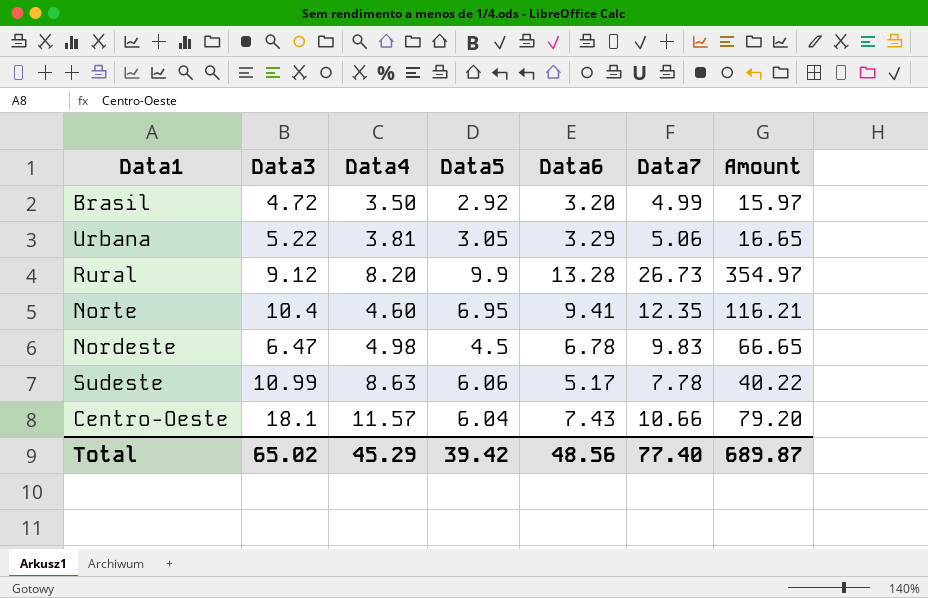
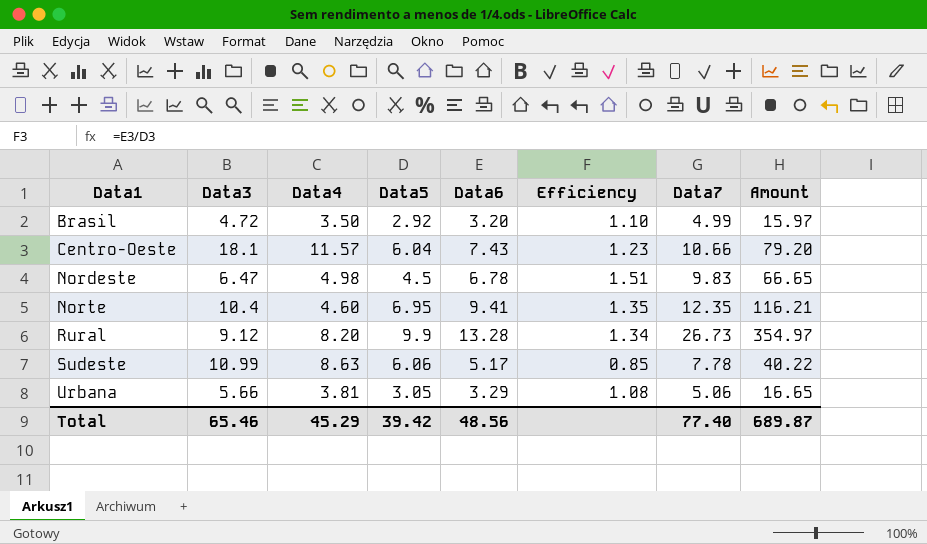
row order: none -> Data1 ascending
column Efficiency | formula: none -> [Data6] / [Data5]
Urbana | Data3: 5.22 -> 5.66
Total | Data3: 65.02 -> 65.46

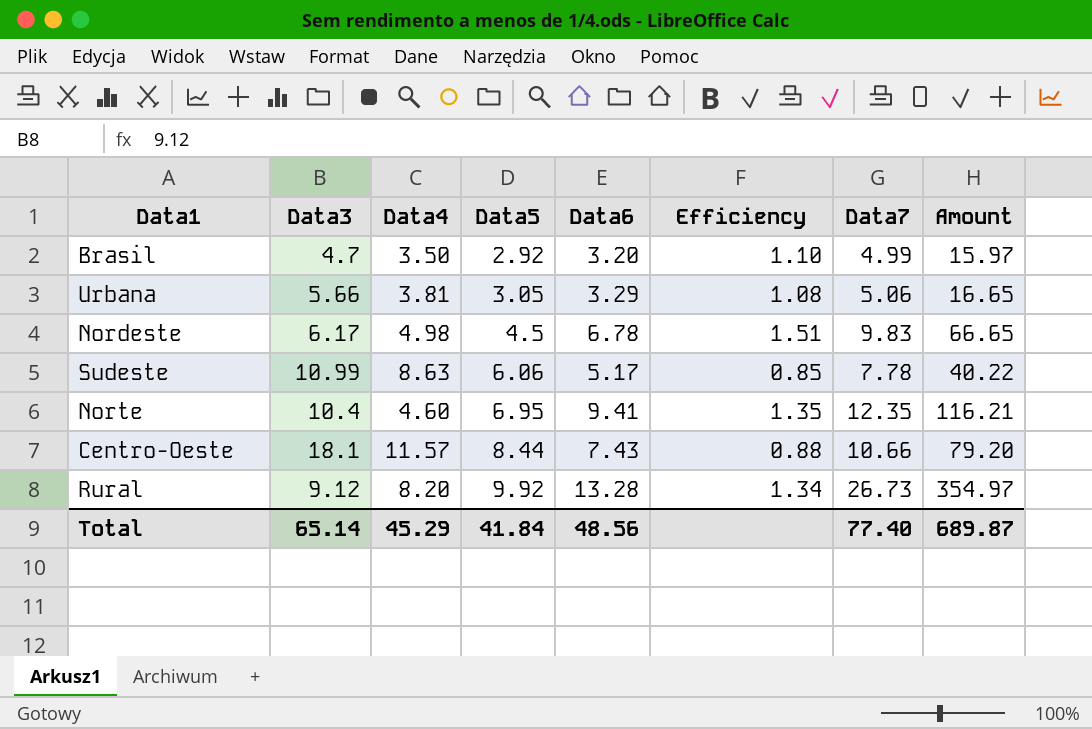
row order: Data1 ascending -> Data5 ascending
Brasil | Data3: 4.72 -> 4.7
Nordeste | Data3: 6.47 -> 6.17
Centro-Oeste | Data5: 6.04 -> 8.44
Centro-Oeste | Efficiency: 1.23 -> 0.88
Rural | Data5: 9.9 -> 9.92
Total | Data3: 65.46 -> 65.14
Total | Data5: 39.42 -> 41.84

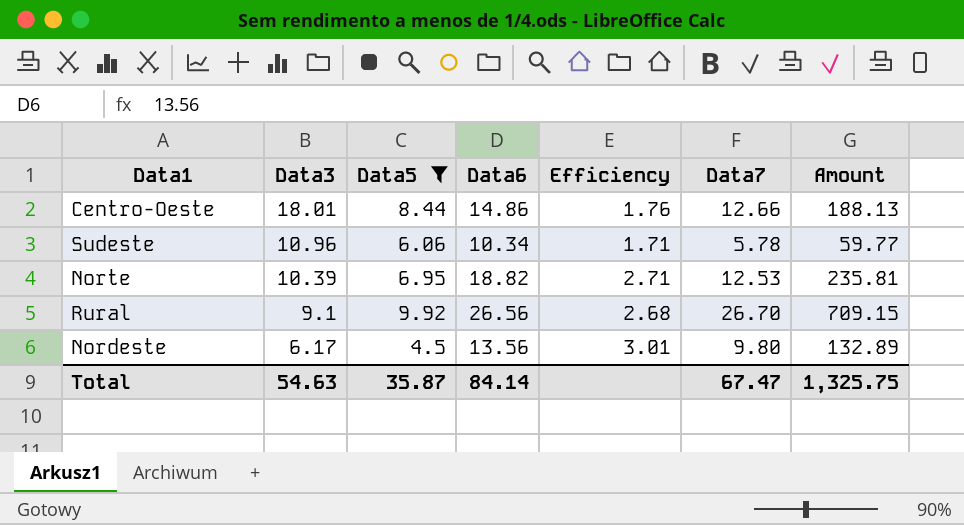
filter: none -> Data5 >= 4.5
row order: Data5 ascending -> Data3 descending
column Data4 | position: 3 -> none
Centro-Oeste | Data3: 18.1 -> 18.01
Centro-Oeste | Data6: 7.43 -> 14.86
Centro-Oeste | Efficiency: 0.88 -> 1.76
Centro-Oeste | Data7: 10.66 -> 12.66
Centro-Oeste | Amount: 79.20 -> 188.13
Sudeste | Data3: 10.99 -> 10.96
Sudeste | Data6: 5.17 -> 10.34
Sudeste | Efficiency: 0.85 -> 1.71
Sudeste | Data7: 7.78 -> 5.78
Sudeste | Amount: 40.22 -> 59.77
Norte | Data3: 10.4 -> 10.39
Norte | Data6: 9.41 -> 18.82
Norte | Efficiency: 1.35 -> 2.71
Norte | Data7: 12.35 -> 12.53
Norte | Amount: 116.21 -> 235.81
Rural | Data3: 9.12 -> 9.1
Rural | Data6: 13.28 -> 26.56
Rural | Efficiency: 1.34 -> 2.68
Rural | Data7: 26.73 -> 26.70
Rural | Amount: 354.97 -> 709.15
Nordeste | Data6: 6.78 -> 13.56
Nordeste | Efficiency: 1.51 -> 3.01
Nordeste | Data7: 9.83 -> 9.80
Nordeste | Amount: 66.65 -> 132.89
Total | Data3: 65.14 -> 54.63
Total | Data5: 41.84 -> 35.87
Total | Data6: 48.56 -> 84.14
Total | Data7: 77.40 -> 67.47
Total | Amount: 689.87 -> 1,325.75

